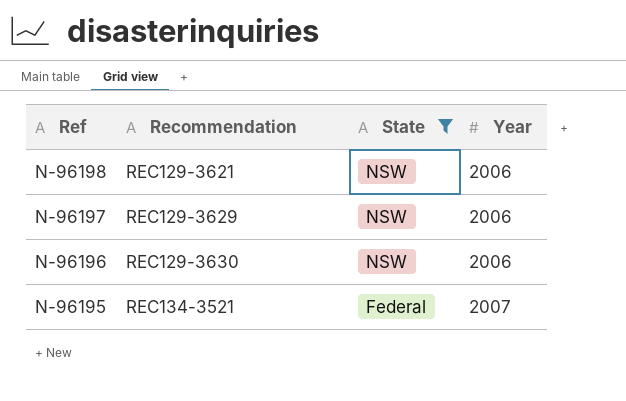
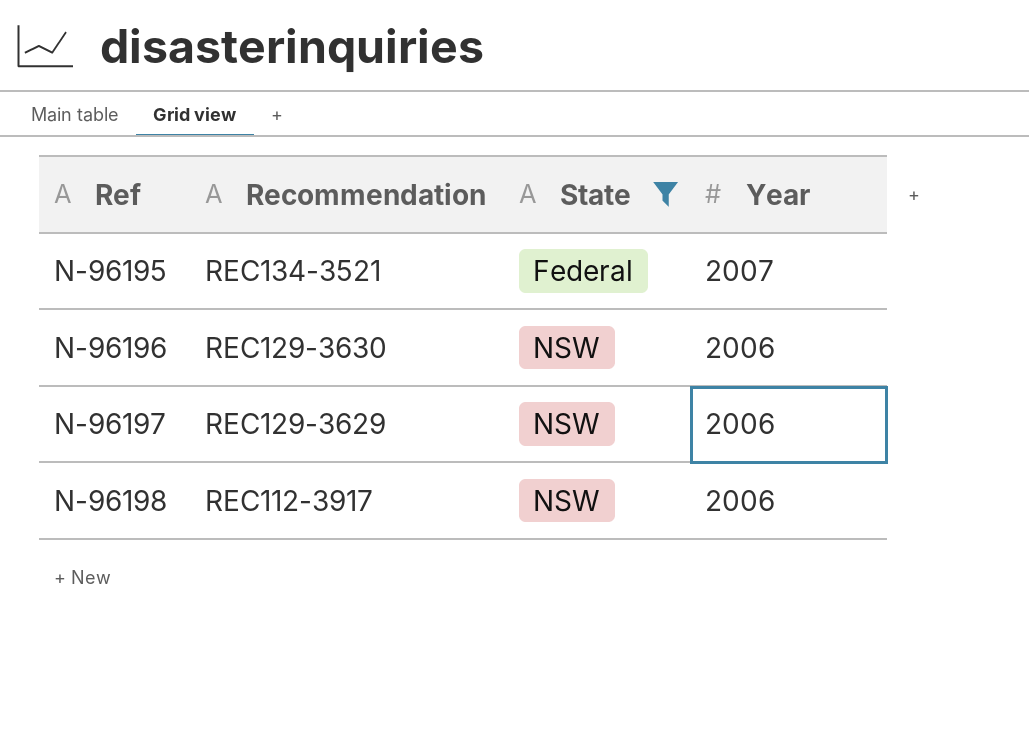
row order: Ref descending -> Ref ascending
N-96198 | Recommendation: REC129-3621 -> REC112-3917

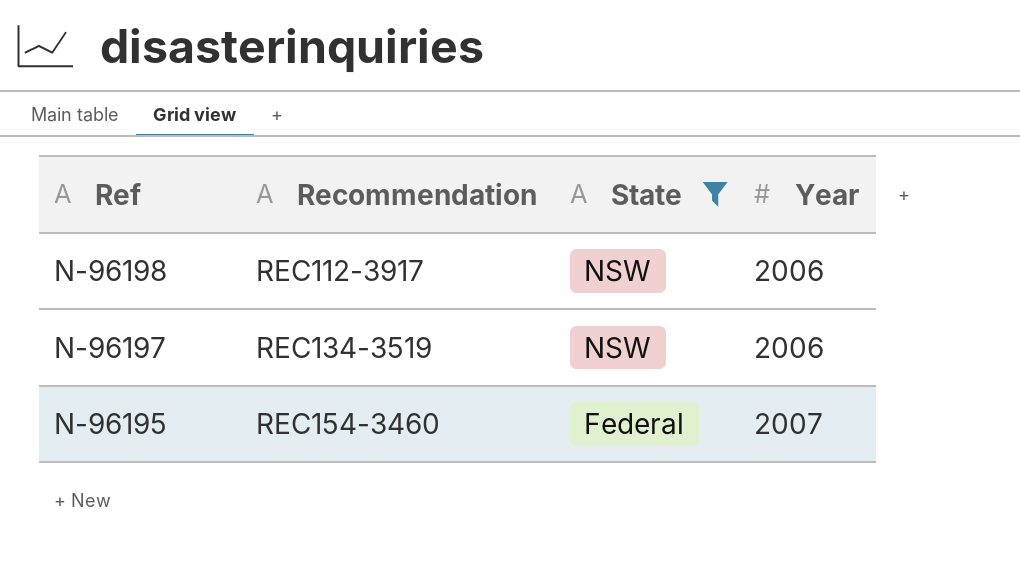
row order: Ref ascending -> Ref descending
row N-96196: REC129-3630 | NSW | 2006 -> none
N-96197 | Recommendation: REC129-3629 -> REC134-3519
N-96195 | Recommendation: REC134-3521 -> REC154-3460

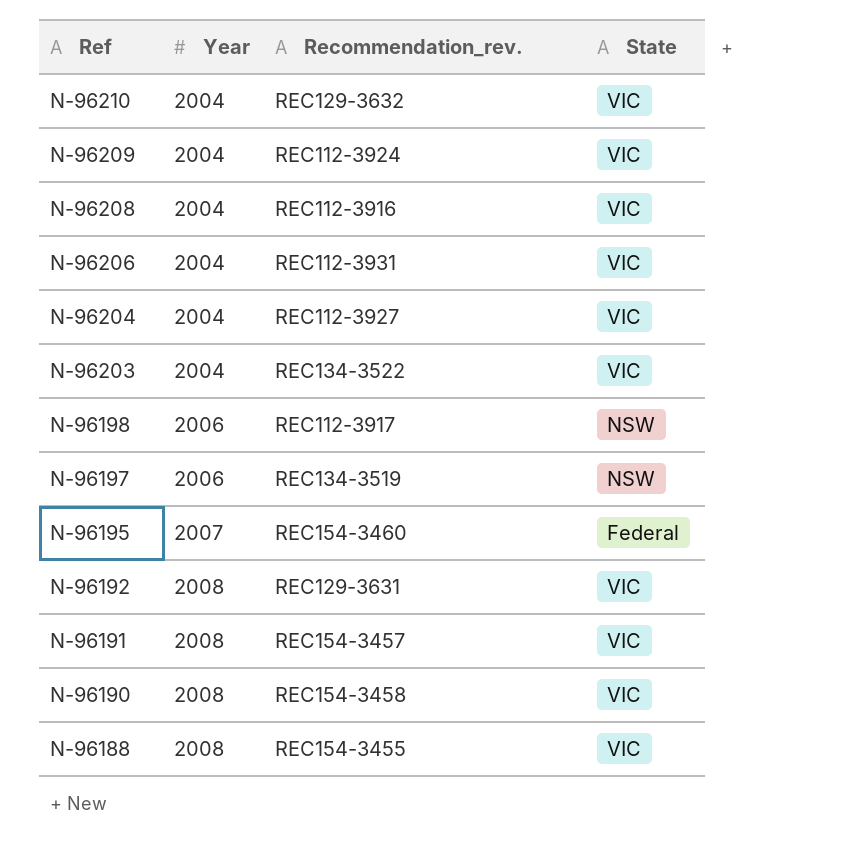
filter: State != VIC -> none
column Year | position: 4 -> 2
column name: Recommendation -> Recommendation_rev.

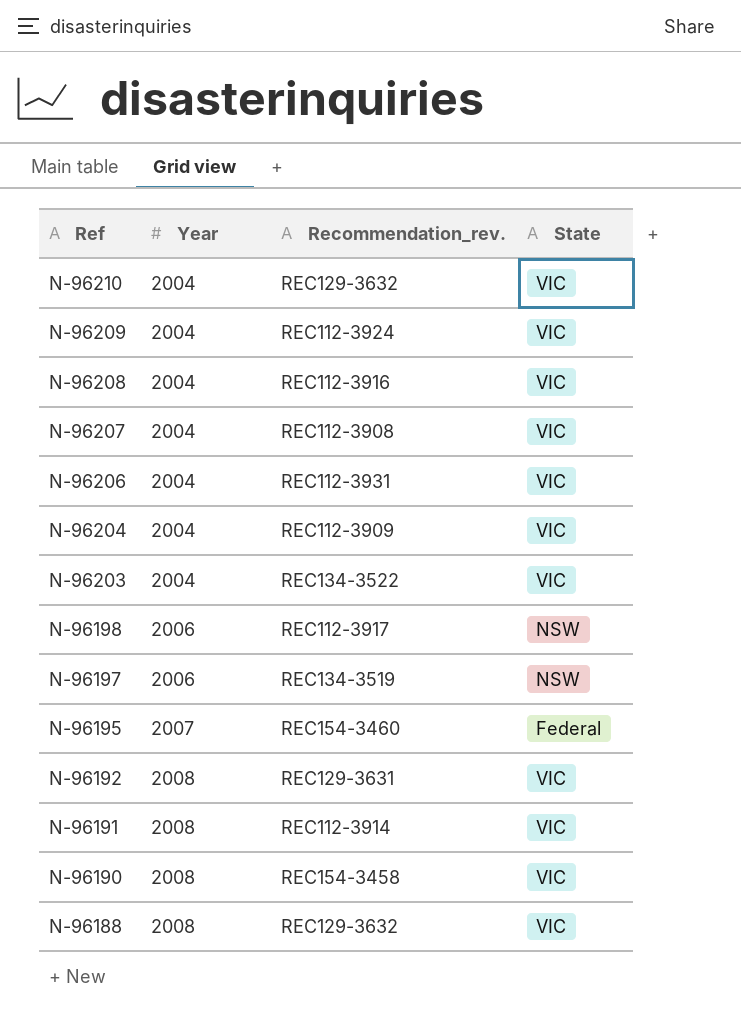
row N-96207: none -> 2004 | REC112-3908 | VIC
N-96204 | Recommendation_rev.: REC112-3927 -> REC112-3909
N-96191 | Recommendation_rev.: REC154-3457 -> REC112-3914
N-96188 | Recommendation_rev.: REC154-3455 -> REC129-3632

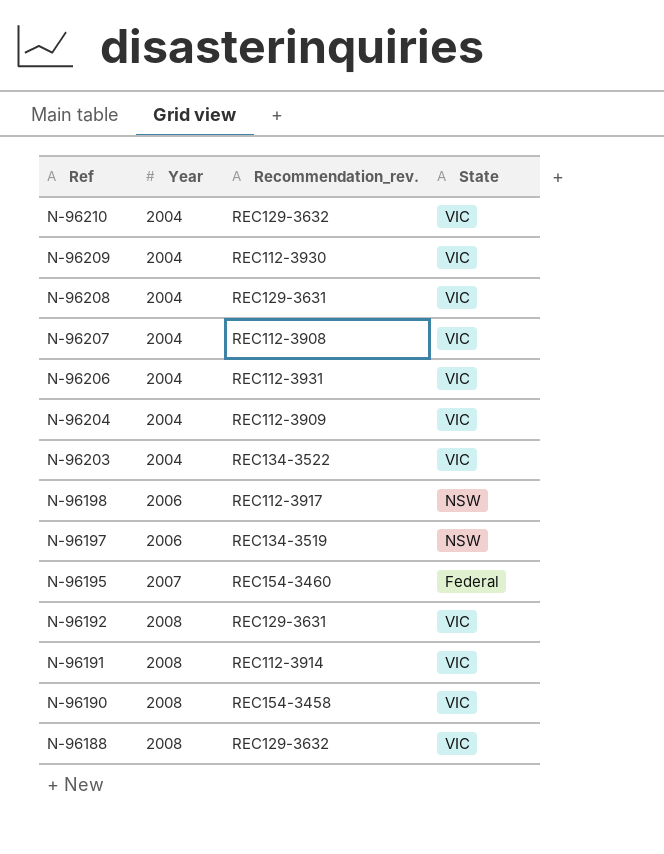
N-96209 | Recommendation_rev.: REC112-3924 -> REC112-3930
N-96208 | Recommendation_rev.: REC112-3916 -> REC129-3631

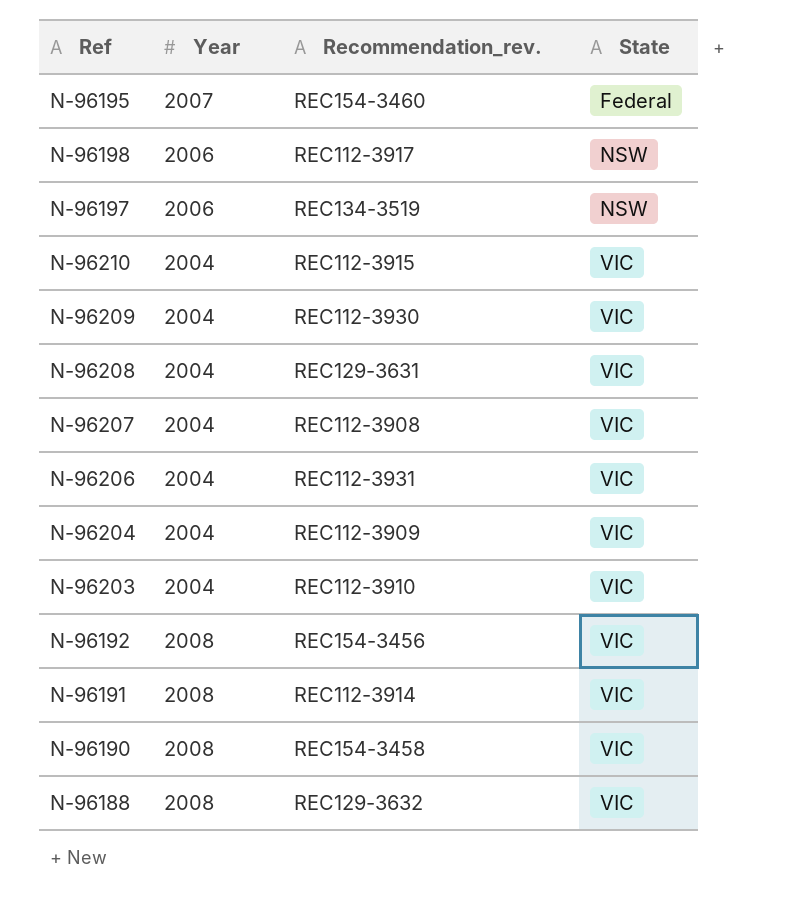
row order: Ref descending -> State ascending
N-96210 | Recommendation_rev.: REC129-3632 -> REC112-3915
N-96203 | Recommendation_rev.: REC134-3522 -> REC112-3910
N-96192 | Recommendation_rev.: REC129-3631 -> REC154-3456

